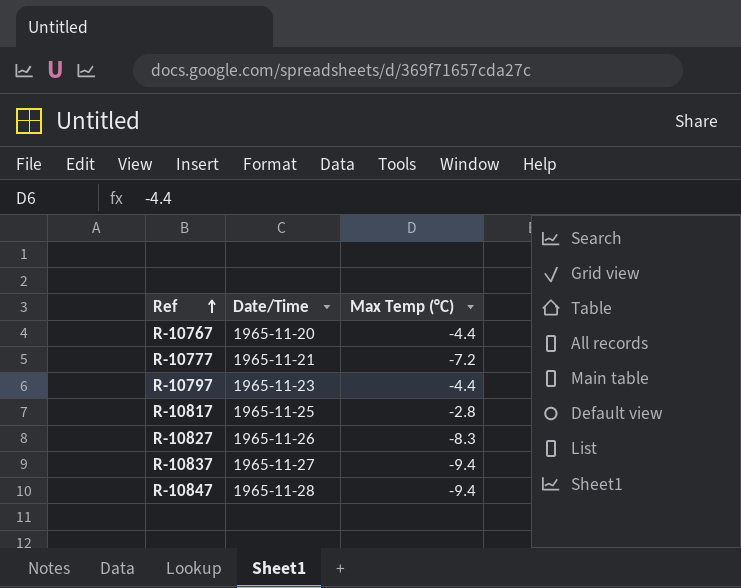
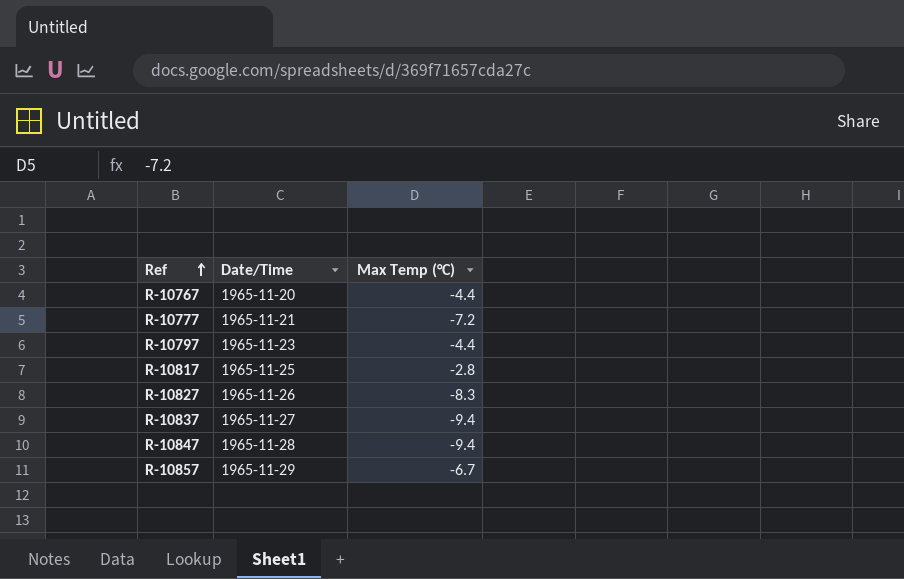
row R-10857: none -> 1965-11-29 | -6.7

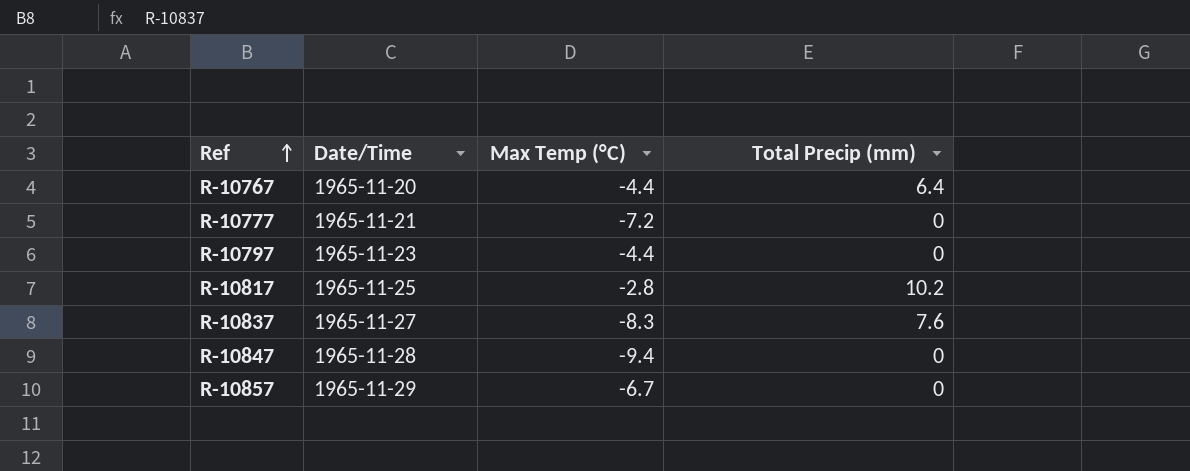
column Total Precip (mm) | position: none -> 4
row R-10827: 1965-11-26 | -8.3 -> none
R-10837 | Max Temp (°C): -9.4 -> -8.3

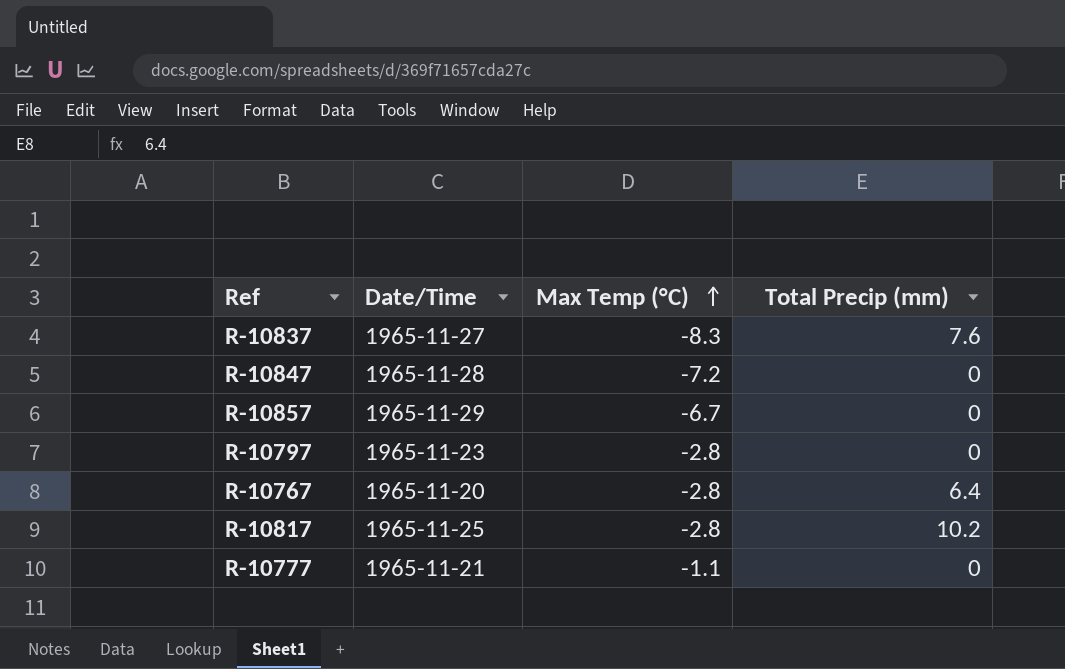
row order: Ref ascending -> Max Temp (°C) ascending
R-10847 | Max Temp (°C): -9.4 -> -7.2
R-10797 | Max Temp (°C): -4.4 -> -2.8
R-10767 | Max Temp (°C): -4.4 -> -2.8
R-10777 | Max Temp (°C): -7.2 -> -1.1

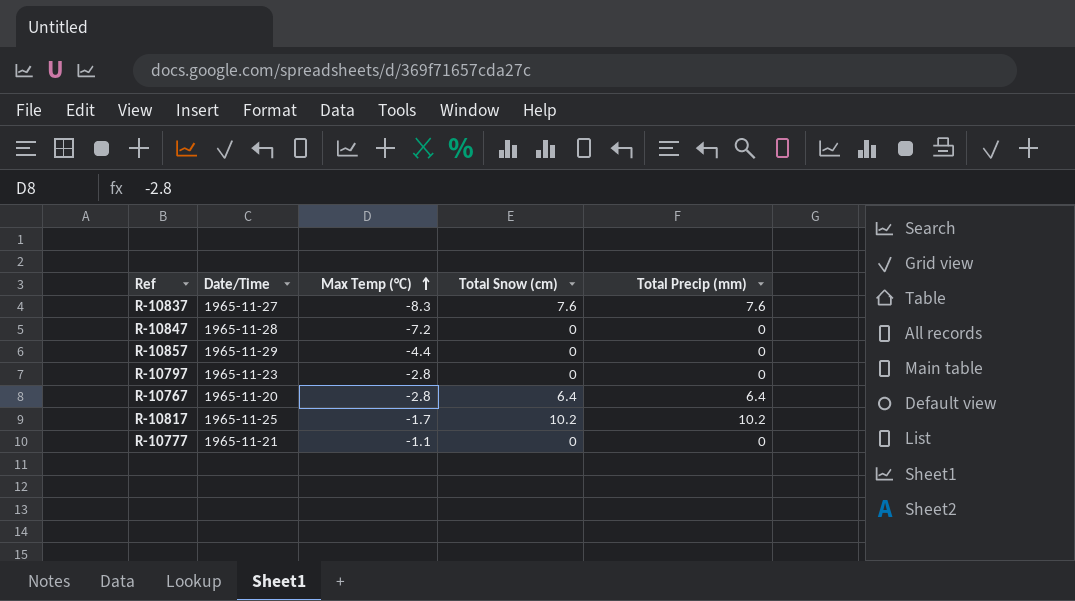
column Total Snow (cm) | position: none -> 4
R-10857 | Max Temp (°C): -6.7 -> -4.4
R-10817 | Max Temp (°C): -2.8 -> -1.7

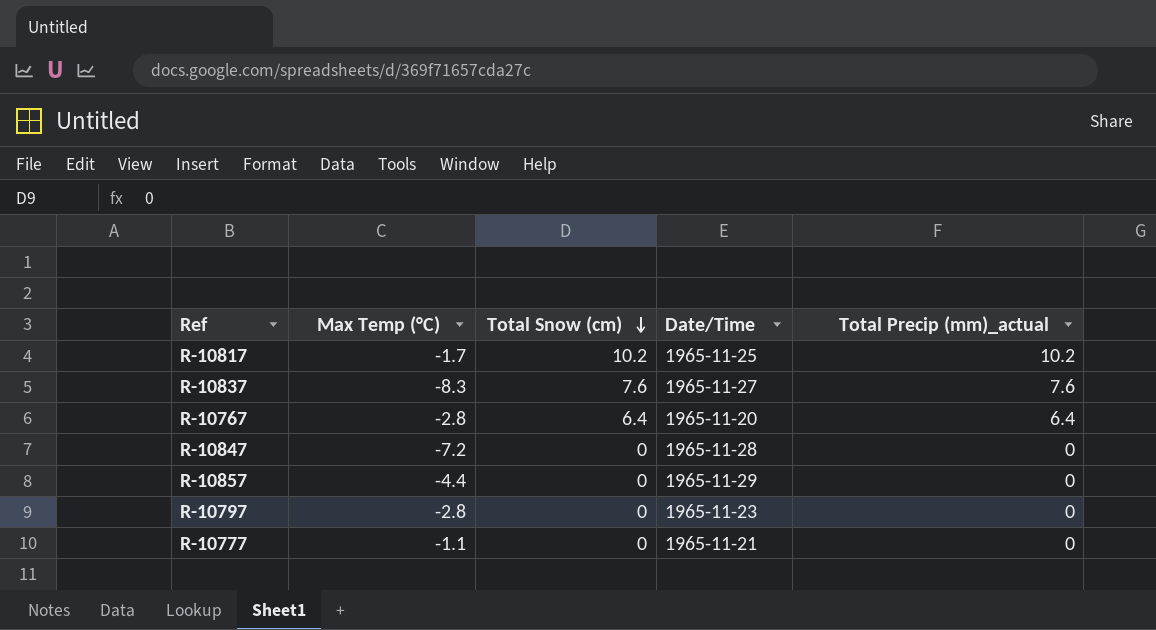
row order: Max Temp (°C) ascending -> Total Snow (cm) descending
column Date/Time | position: 2 -> 4
column name: Total Precip (mm) -> Total Precip (mm)_actual

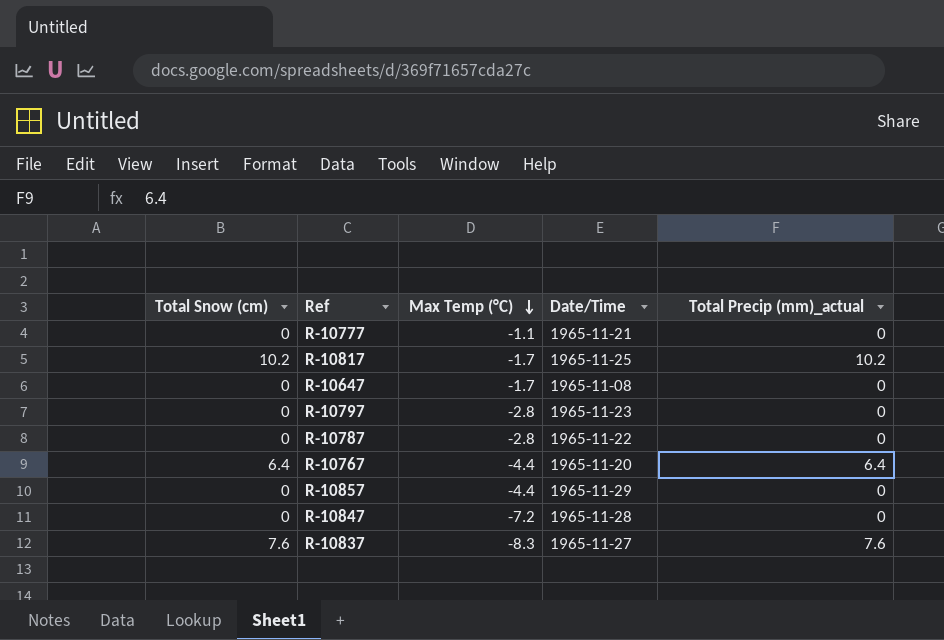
row order: Total Snow (cm) descending -> Max Temp (°C) descending
column Total Snow (cm) | position: 3 -> 1
row R-10647: none -> 0 | -1.7 | 1965-11-08 | 0
row R-10787: none -> 0 | -2.8 | 1965-11-22 | 0
R-10767 | Max Temp (°C): -2.8 -> -4.4

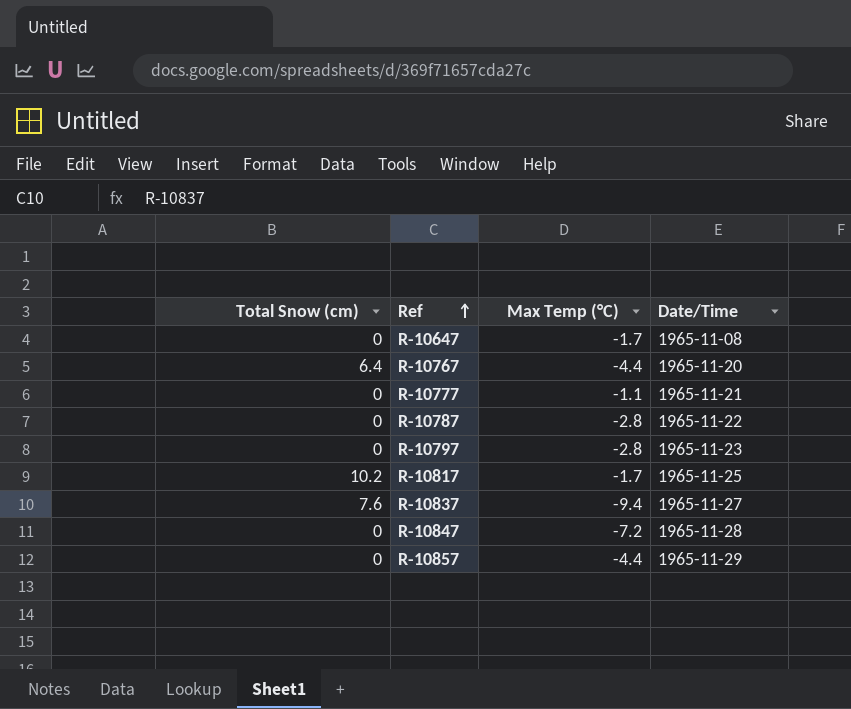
row order: Max Temp (°C) descending -> Ref ascending
column Total Precip (mm)_actual | position: 5 -> none
R-10837 | Max Temp (°C): -8.3 -> -9.4

